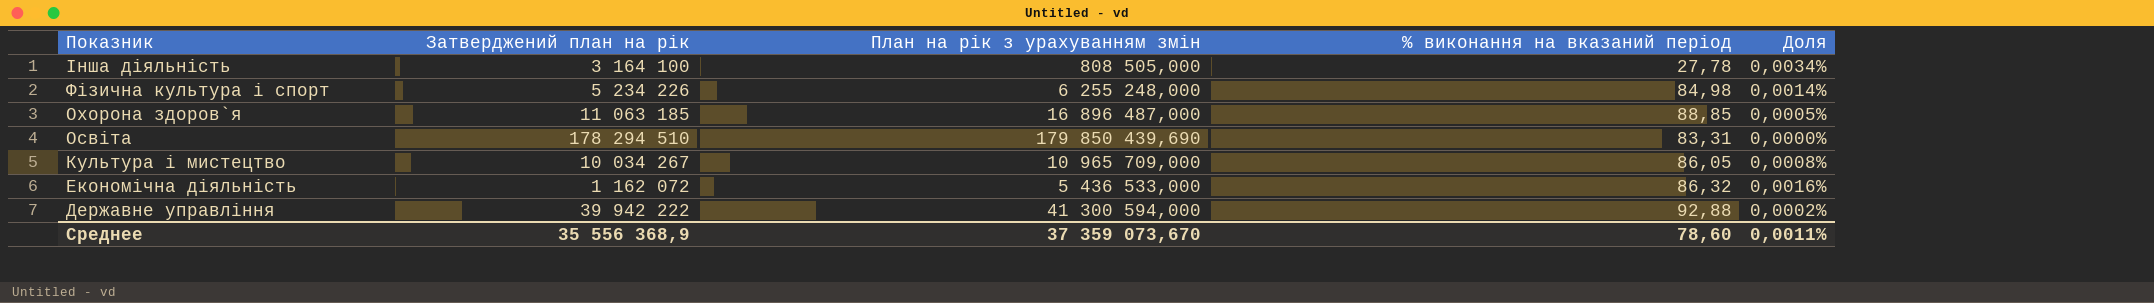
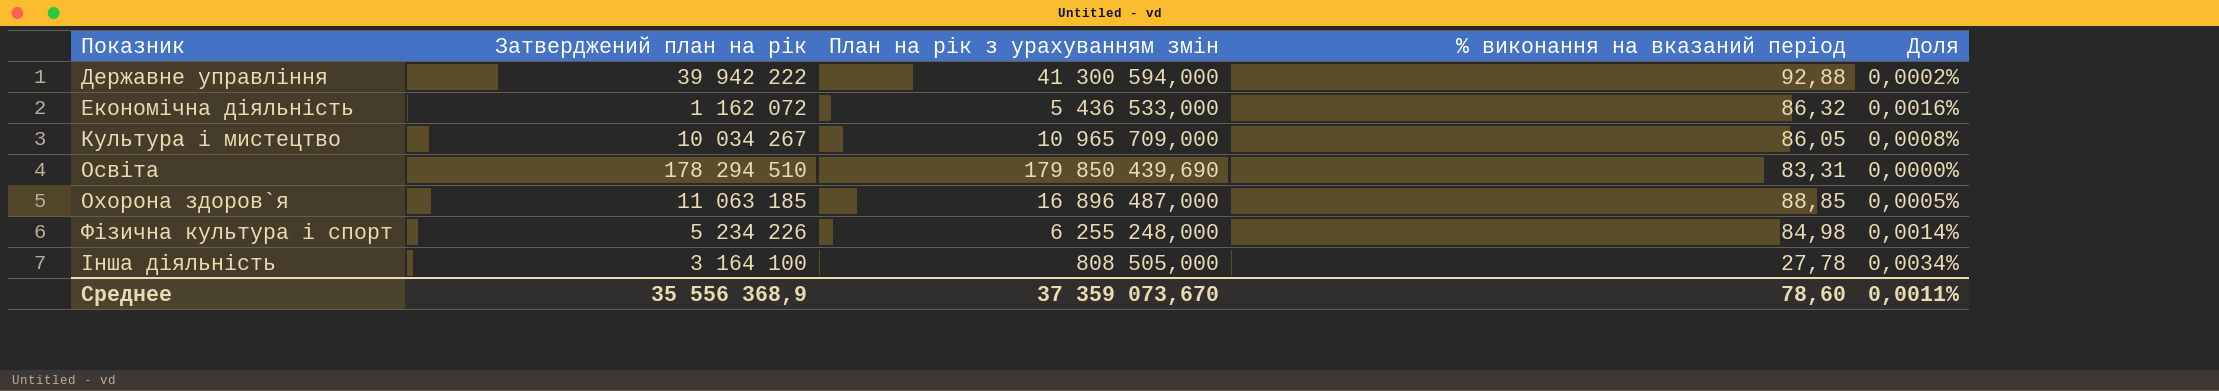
row order: Показник descending -> Показник ascending

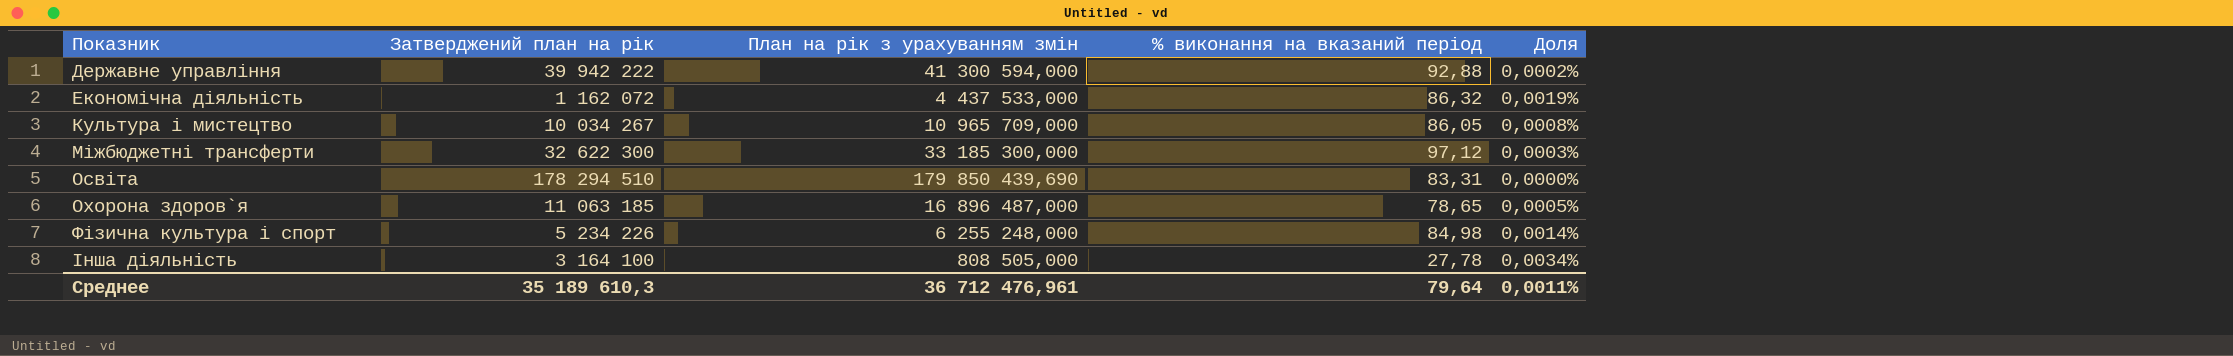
Економічна діяльність | План на рік з урахуванням змін: 5 436 533,000 -> 4 437 533,000
Економічна діяльність | Доля: 0,0016% -> 0,0019%
row Міжбюджетні трансферти: none -> 32 622 300 | 33 185 300,000 | 97,12 | 0,0003%
Охорона здоров`я | % виконання на вказаний період: 88,85 -> 78,65
Среднее | Затверджений план на рік: 35 556 368,9 -> 35 189 610,3
Среднее | План на рік з урахуванням змін: 37 359 073,670 -> 36 712 476,961
Среднее | % виконання на вказаний період: 78,60 -> 79,64

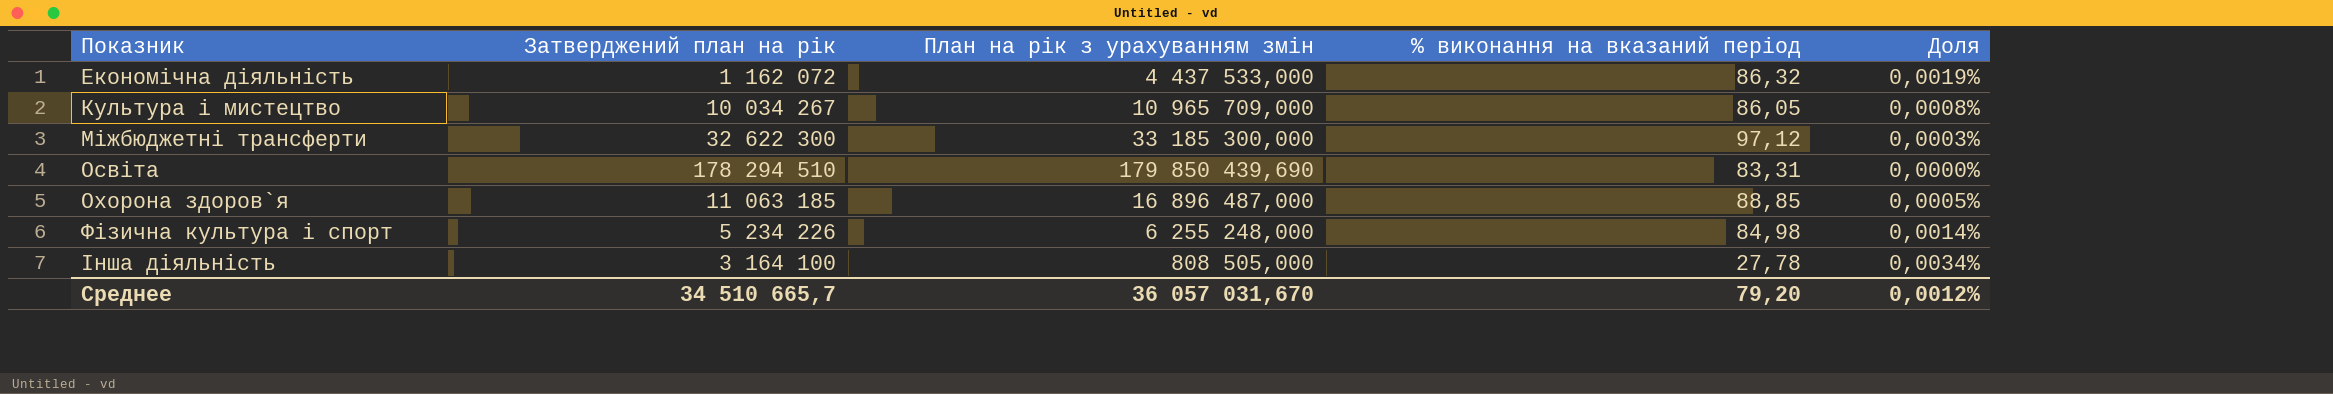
row Державне управління: 39 942 222 | 41 300 594,000 | 92,88 | 0,0002% -> none
Охорона здоров`я | % виконання на вказаний період: 78,65 -> 88,85
Среднее | Затверджений план на рік: 35 189 610,3 -> 34 510 665,7
Среднее | План на рік з урахуванням змін: 36 712 476,961 -> 36 057 031,670
Среднее | % виконання на вказаний період: 79,64 -> 79,20
Среднее | Доля: 0,0011% -> 0,0012%

